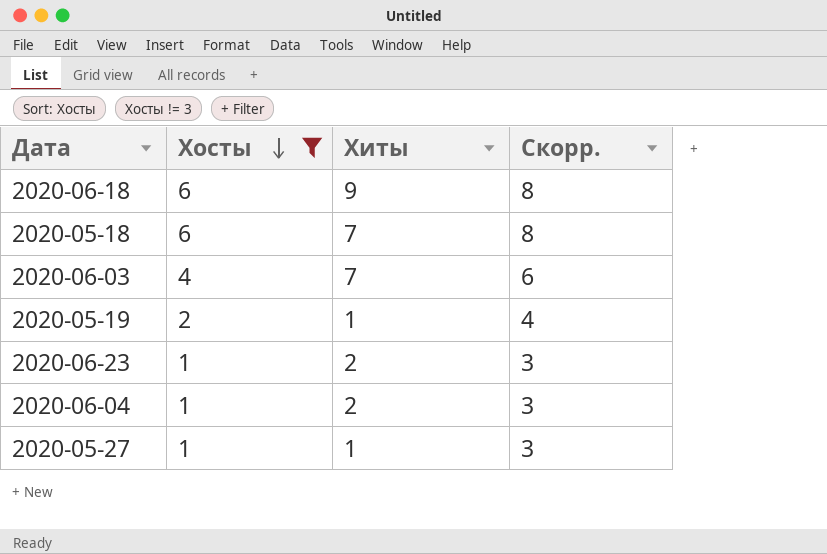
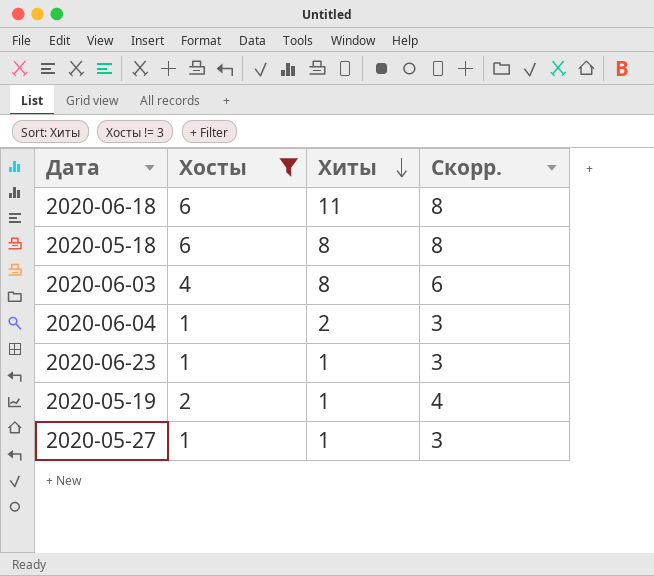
row order: Хосты descending -> Хиты descending
2020-06-18 | Хиты: 9 -> 11
2020-05-18 | Хиты: 7 -> 8
2020-06-03 | Хиты: 7 -> 8
2020-06-23 | Хиты: 2 -> 1

